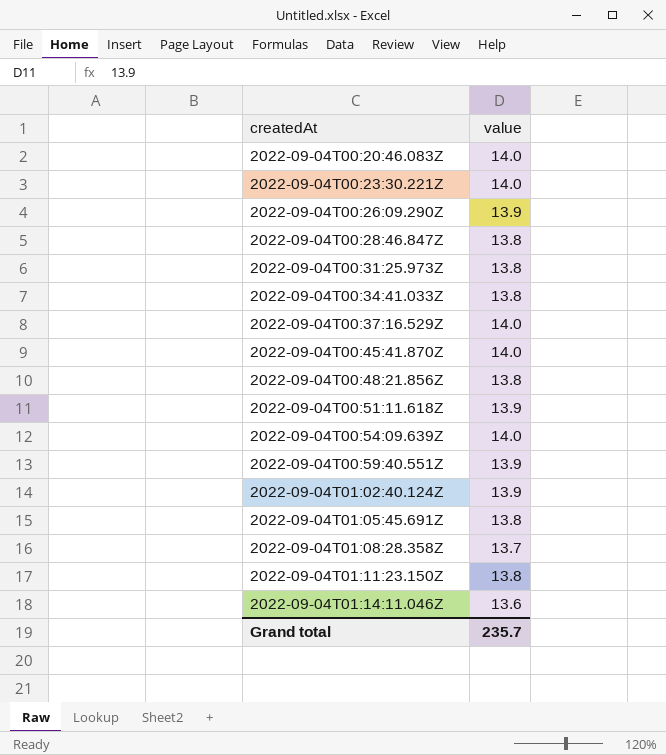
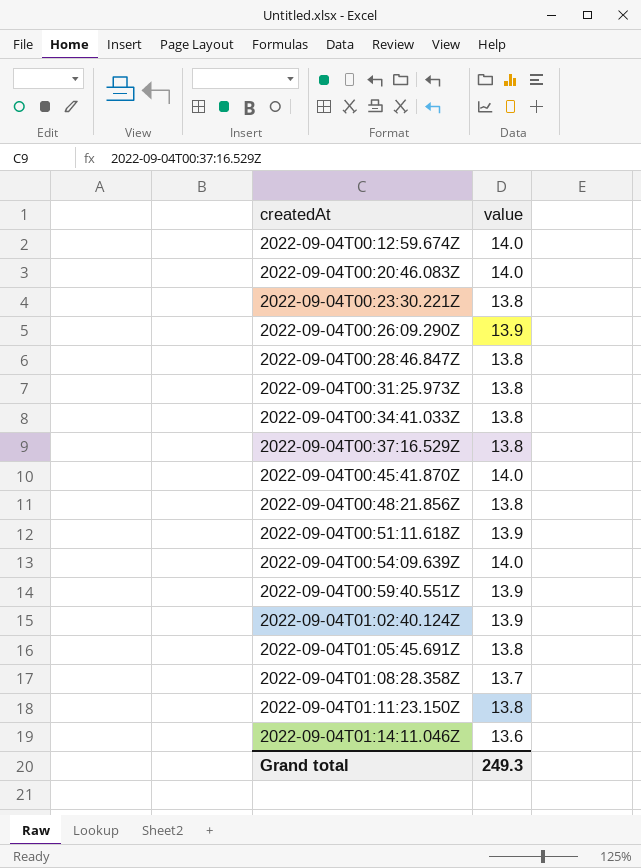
row 2022-09-04T00:12:59.674Z: none -> 14.0
2022-09-04T00:23:30.221Z | value: 14.0 -> 13.8
2022-09-04T00:37:16.529Z | value: 14.0 -> 13.8
Grand total | value: 235.7 -> 249.3

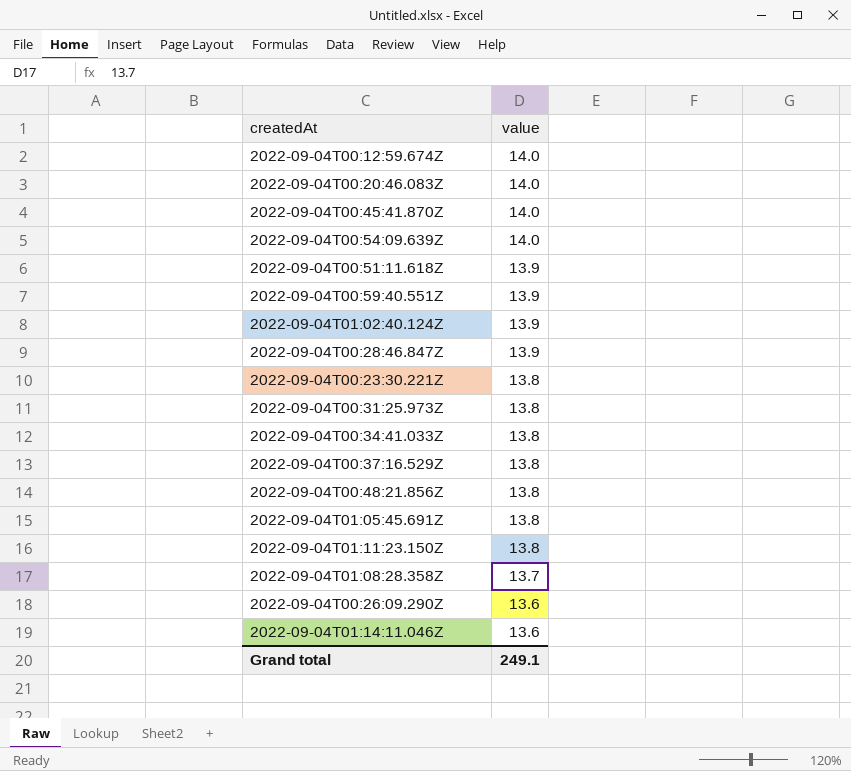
row order: createdAt ascending -> value descending
2022-09-04T00:28:46.847Z | value: 13.8 -> 13.9
2022-09-04T00:26:09.290Z | value: 13.9 -> 13.6
Grand total | value: 249.3 -> 249.1

